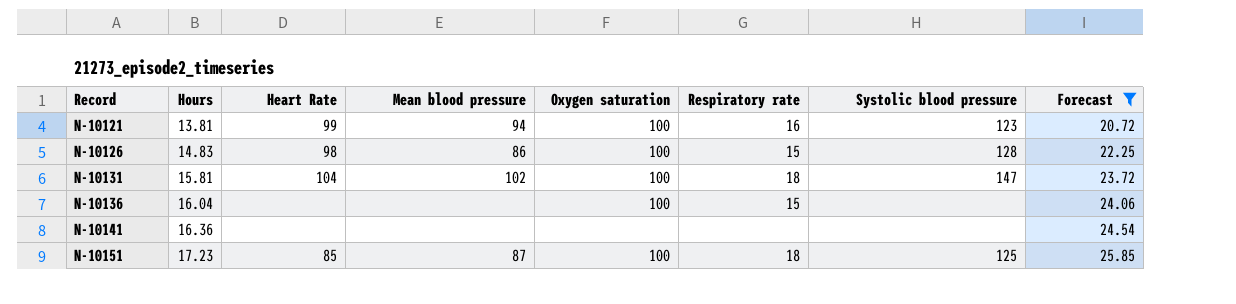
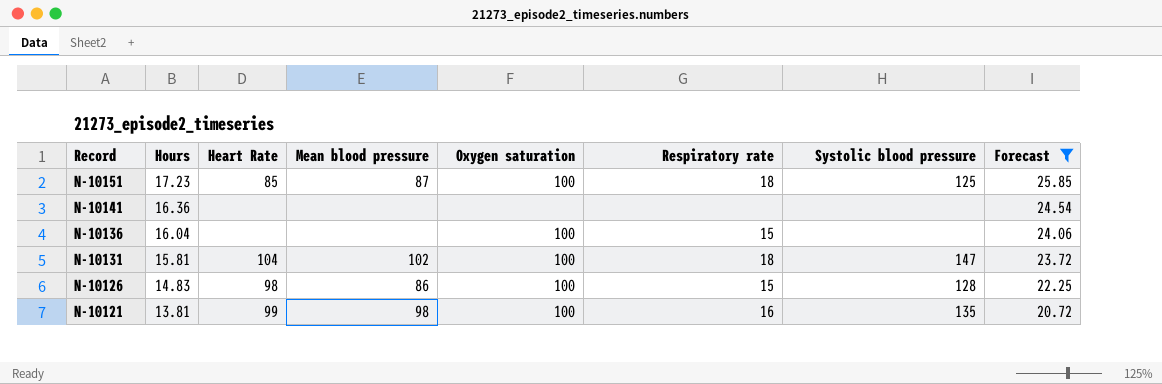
row order: Record ascending -> Record descending
N-10121 | Mean blood pressure: 94 -> 98
N-10121 | Systolic blood pressure: 123 -> 135

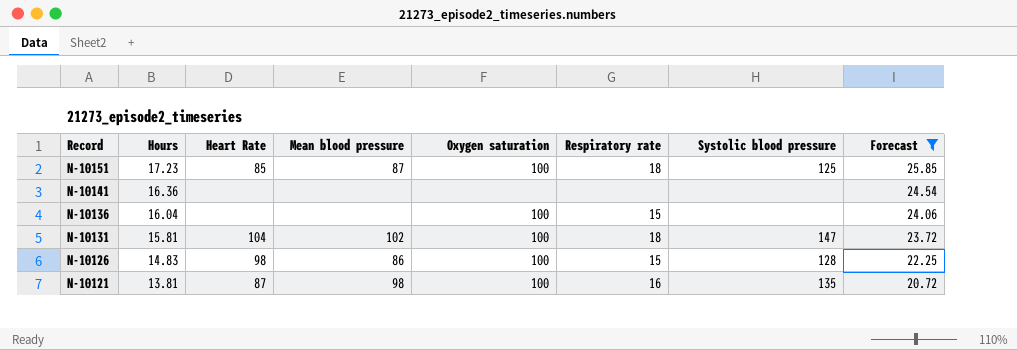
N-10121 | Heart Rate: 99 -> 87

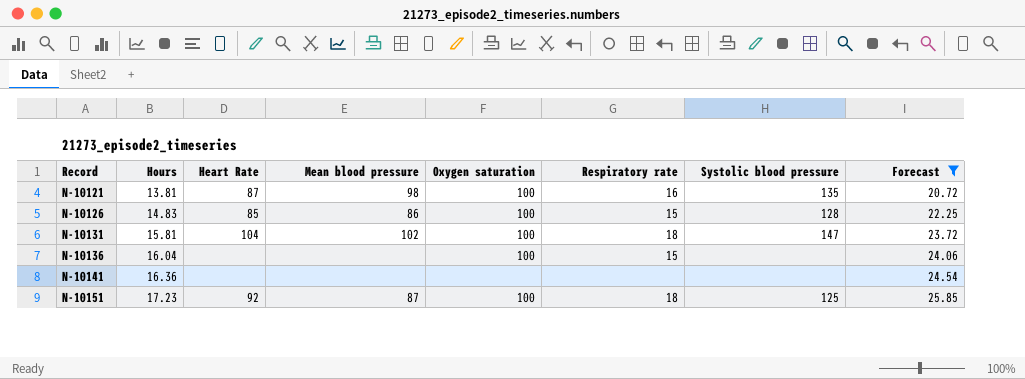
row order: Record descending -> Record ascending
N-10126 | Heart Rate: 98 -> 85
N-10151 | Heart Rate: 85 -> 92

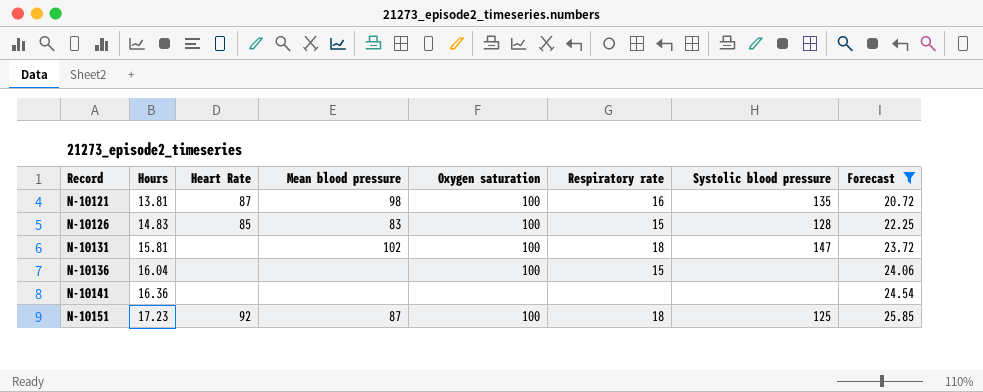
N-10126 | Mean blood pressure: 86 -> 83
N-10131 | Heart Rate: 104 -> none

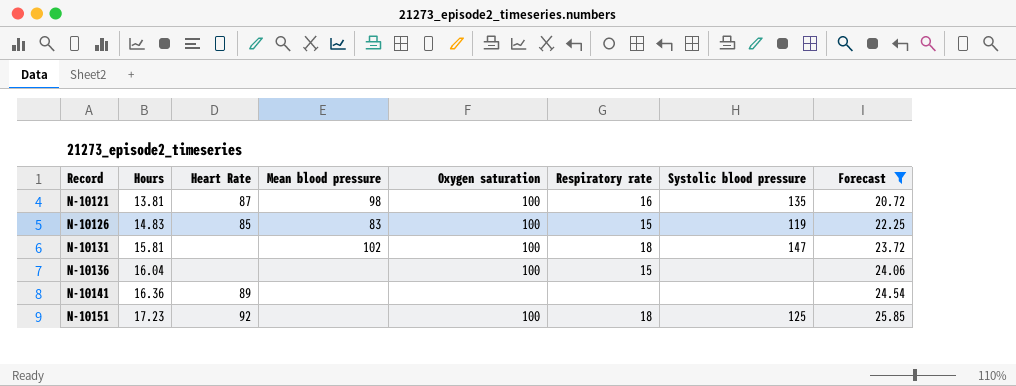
N-10126 | Systolic blood pressure: 128 -> 119
N-10141 | Heart Rate: none -> 89
N-10151 | Mean blood pressure: 87 -> none

